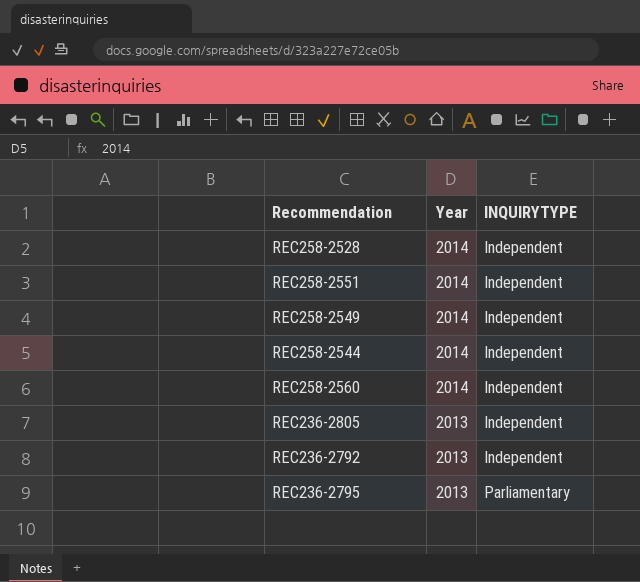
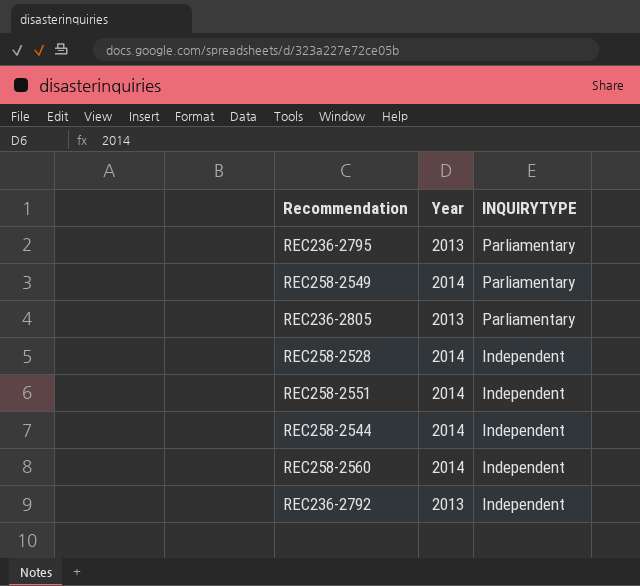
row order: Year descending -> INQUIRYTYPE descending
REC258-2549 | INQUIRYTYPE: Independent -> Parliamentary
REC236-2805 | INQUIRYTYPE: Independent -> Parliamentary

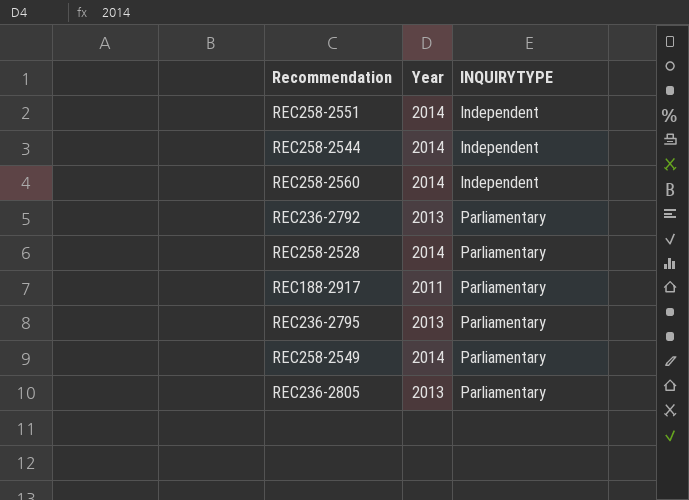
row order: INQUIRYTYPE descending -> INQUIRYTYPE ascending
REC236-2792 | INQUIRYTYPE: Independent -> Parliamentary
REC258-2528 | INQUIRYTYPE: Independent -> Parliamentary
row REC188-2917: none -> 2011 | Parliamentary

